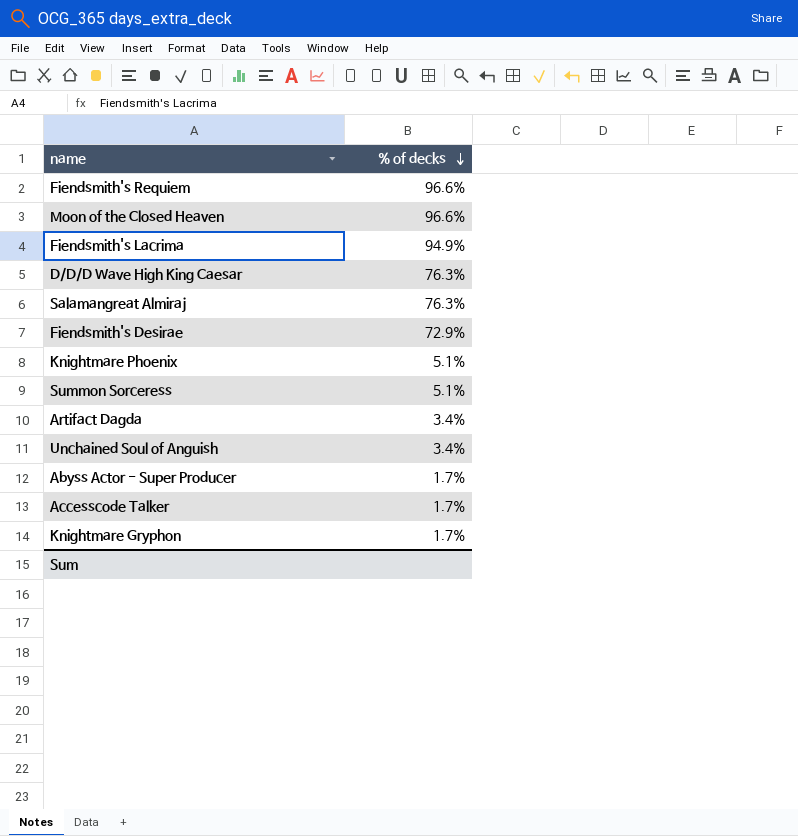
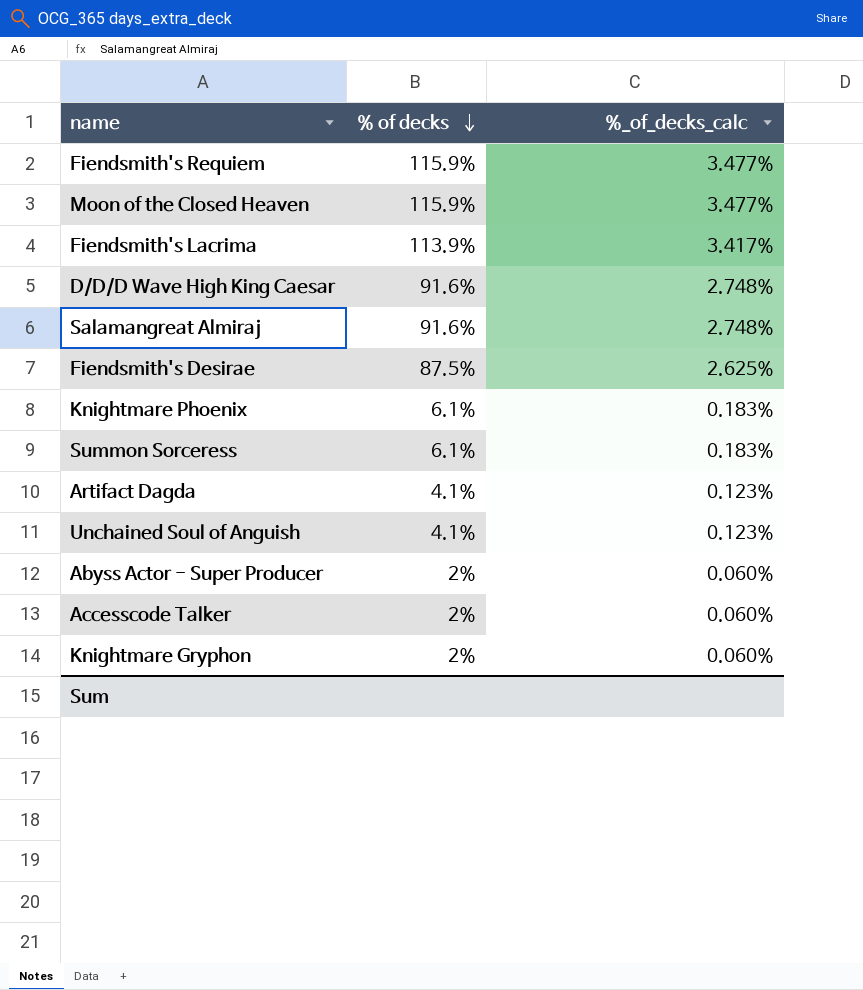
column %_of_decks_calc | formula: none -> [% of decks] * 0.03
Fiendsmith's Requiem | % of decks: 96.6% -> 115.9%
Moon of the Closed Heaven | % of decks: 96.6% -> 115.9%
Fiendsmith's Lacrima | % of decks: 94.9% -> 113.9%
D/D/D Wave High King Caesar | % of decks: 76.3% -> 91.6%
Salamangreat Almiraj | % of decks: 76.3% -> 91.6%
Fiendsmith's Desirae | % of decks: 72.9% -> 87.5%
Knightmare Phoenix | % of decks: 5.1% -> 6.1%
Summon Sorceress | % of decks: 5.1% -> 6.1%
Artifact Dagda | % of decks: 3.4% -> 4.1%
Unchained Soul of Anguish | % of decks: 3.4% -> 4.1%
Abyss Actor - Super Producer | % of decks: 1.7% -> 2%
Accesscode Talker | % of decks: 1.7% -> 2%
Knightmare Gryphon | % of decks: 1.7% -> 2%

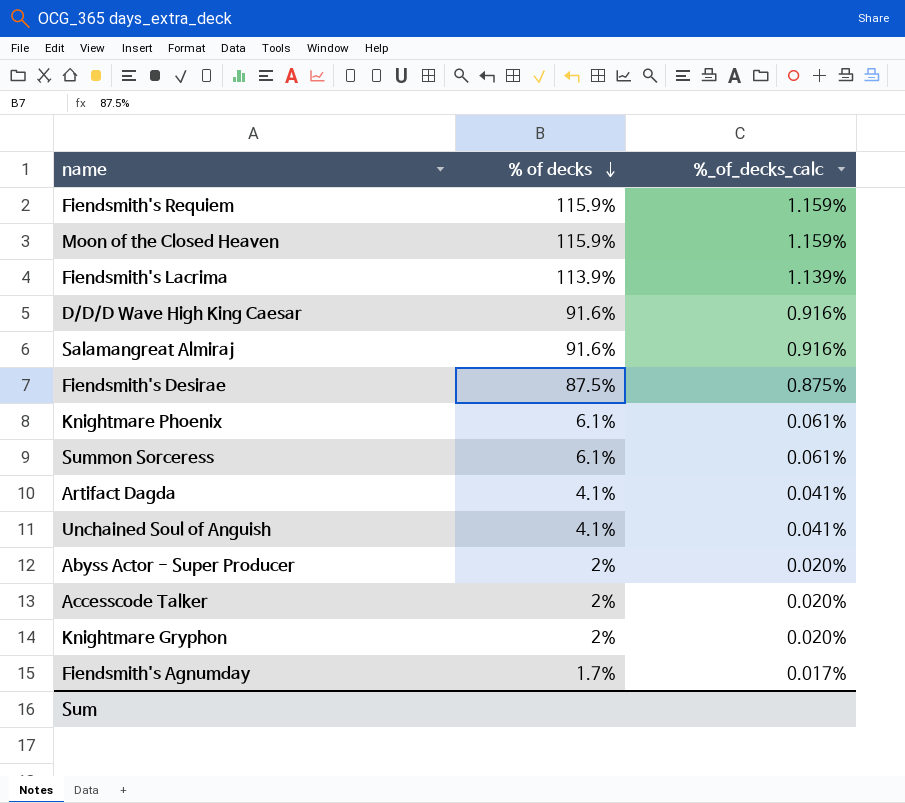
column %_of_decks_calc | formula: [% of decks] * 0.03 -> [% of decks] * 0.01
row Fiendsmith's Agnumday: none -> 1.7% | 0.017%

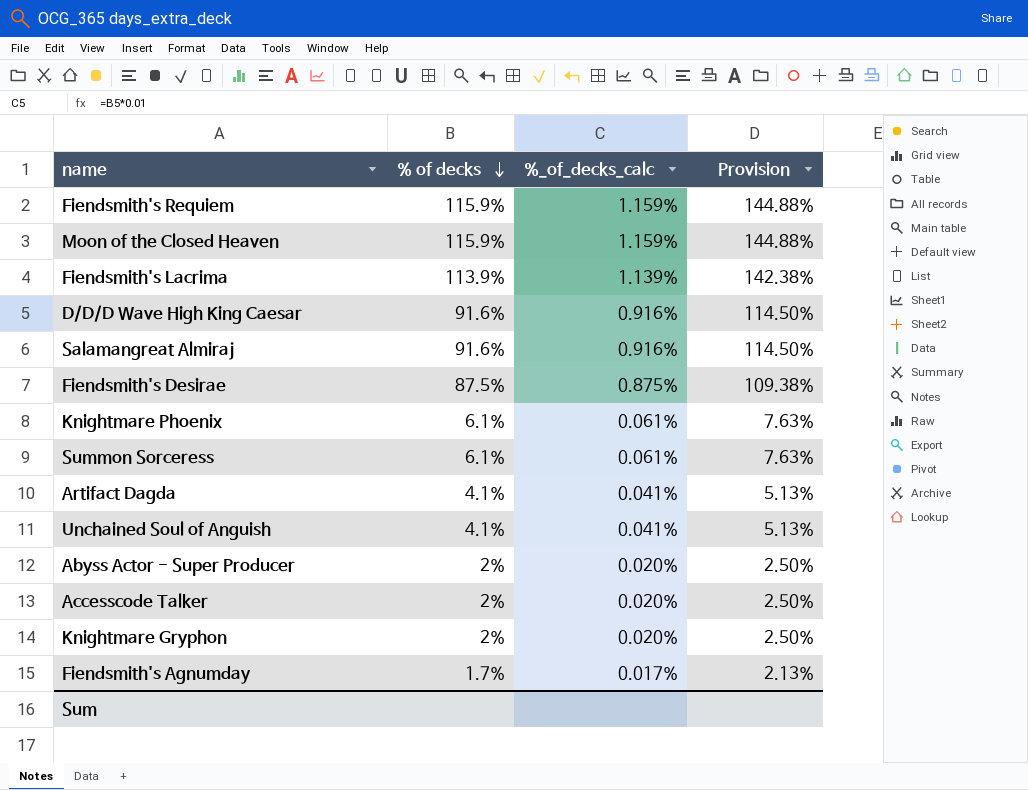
column Provision | formula: none -> [% of decks] * 1.25

